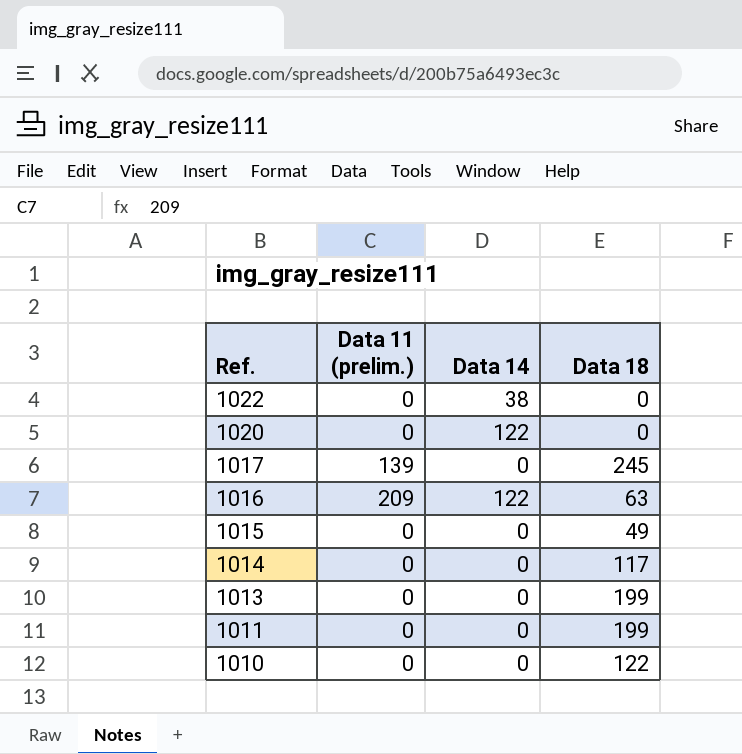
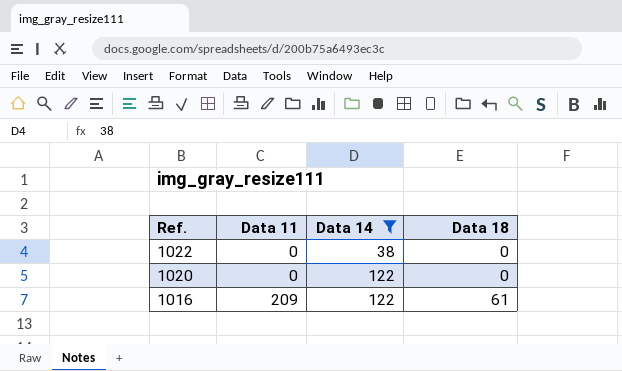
filter: none -> Data 14 != 0
column name: Data 11 (prelim.) -> Data 11
1016 | Data 18: 63 -> 61

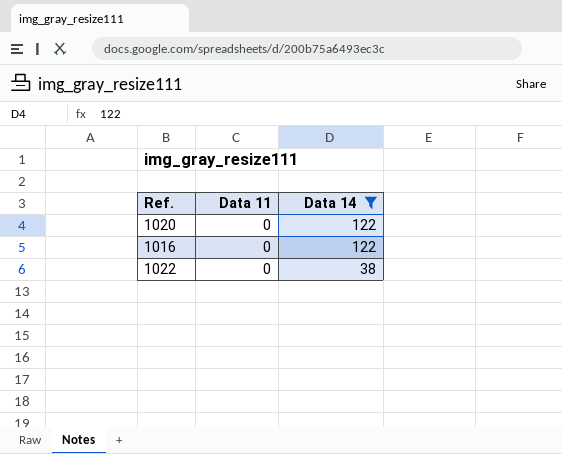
row order: Ref. descending -> Data 14 descending
column Data 18 | position: 4 -> none
1016 | Data 11: 209 -> 0

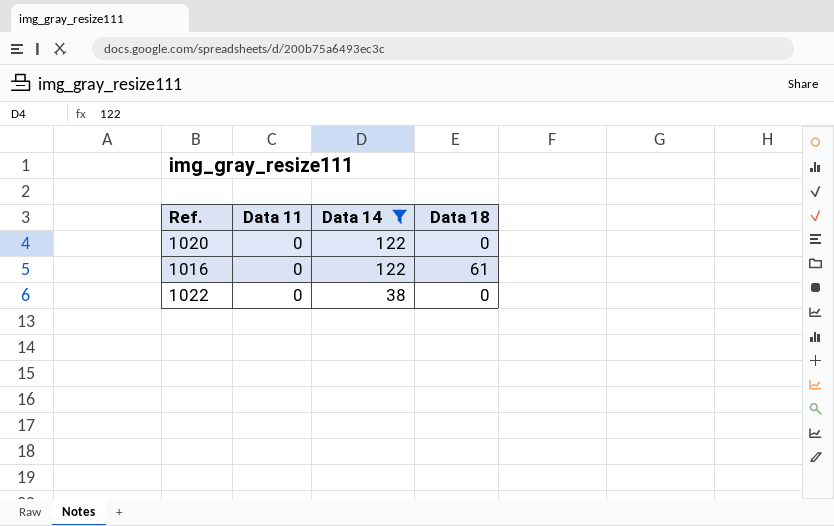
column Data 18 | position: none -> 4

